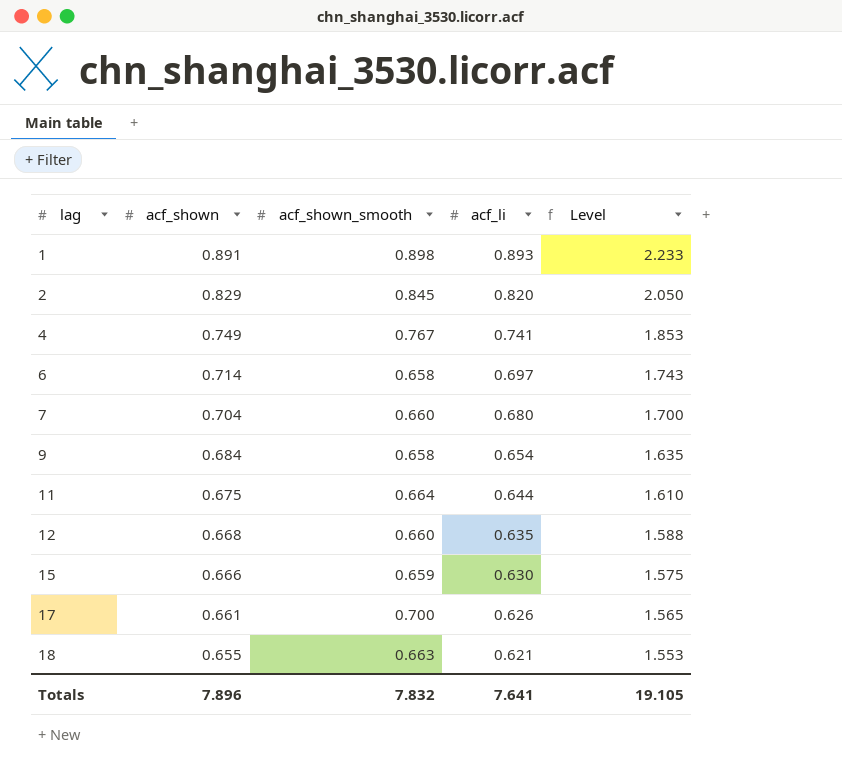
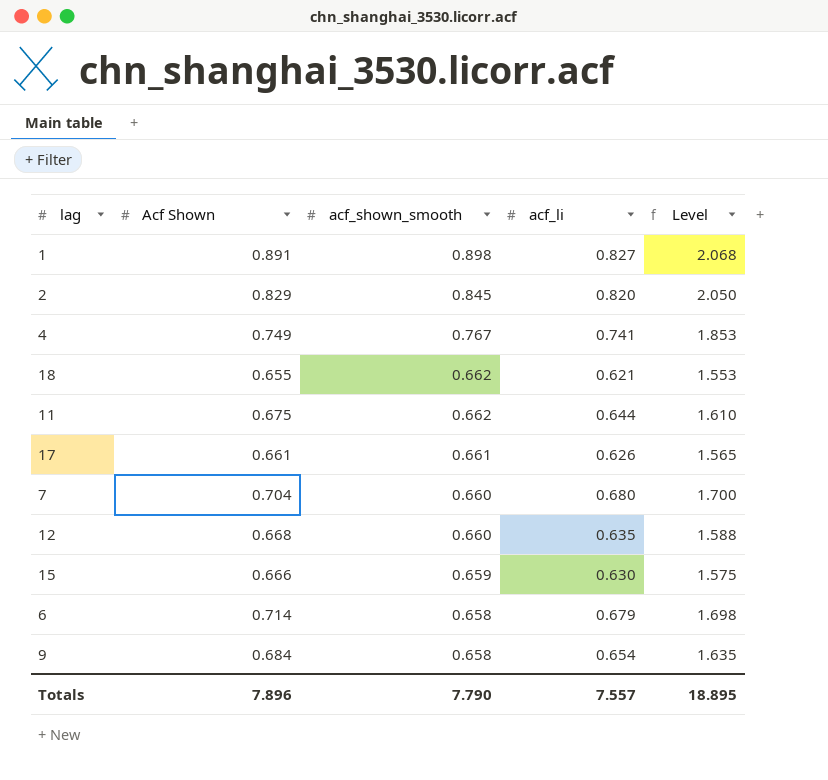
row order: lag ascending -> acf_shown_smooth descending
column name: acf_shown -> Acf Shown
1 | acf_li: 0.893 -> 0.827
1 | Level: 2.233 -> 2.068
18 | acf_shown_smooth: 0.663 -> 0.662
11 | acf_shown_smooth: 0.664 -> 0.662
17 | acf_shown_smooth: 0.700 -> 0.661
6 | acf_li: 0.697 -> 0.679
6 | Level: 1.743 -> 1.698
Totals | acf_shown_smooth: 7.832 -> 7.790
Totals | acf_li: 7.641 -> 7.557
Totals | Level: 19.105 -> 18.895

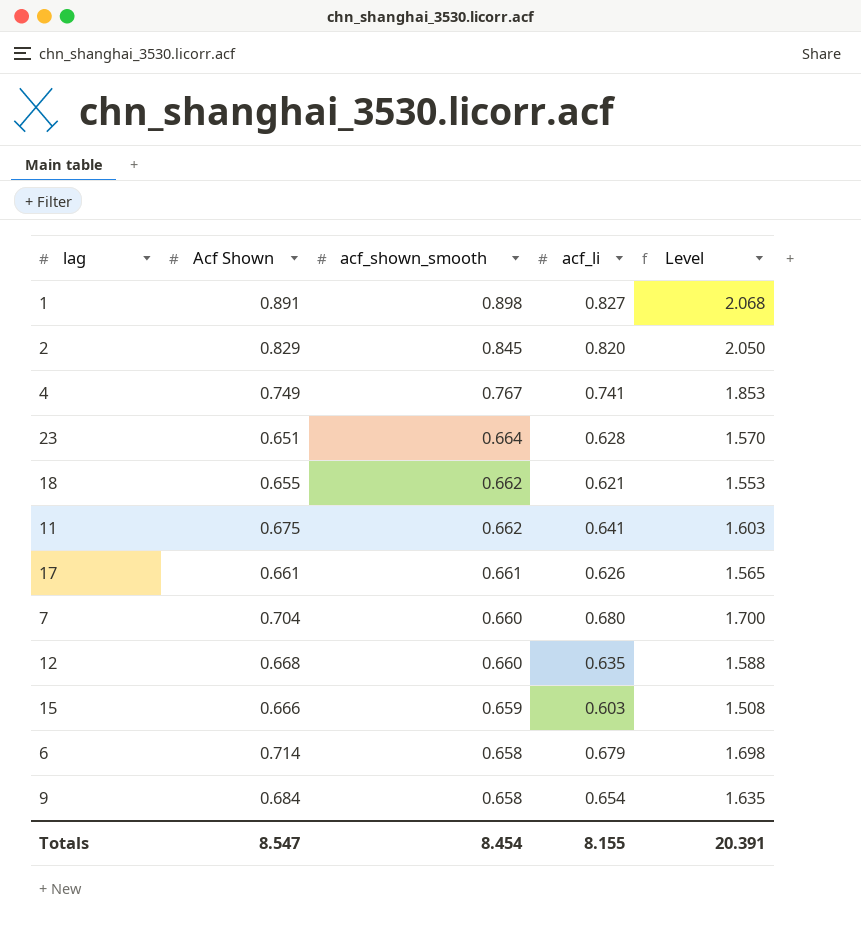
row 23: none -> 0.651 | 0.664 | 0.628 | 1.570
11 | acf_li: 0.644 -> 0.641
11 | Level: 1.610 -> 1.603
15 | acf_li: 0.630 -> 0.603
15 | Level: 1.575 -> 1.508
Totals | Acf Shown: 7.896 -> 8.547
Totals | acf_shown_smooth: 7.790 -> 8.454
Totals | acf_li: 7.557 -> 8.155
Totals | Level: 18.895 -> 20.391

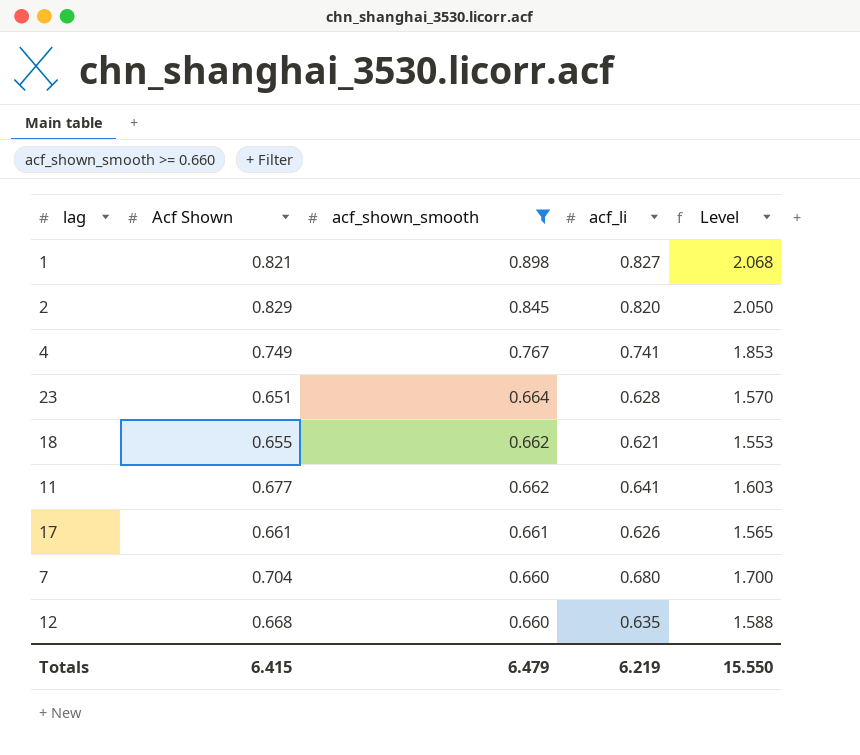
filter: none -> acf_shown_smooth >= 0.660
1 | Acf Shown: 0.891 -> 0.821
11 | Acf Shown: 0.675 -> 0.677
Totals | Acf Shown: 8.547 -> 6.415
Totals | acf_shown_smooth: 8.454 -> 6.479
Totals | acf_li: 8.155 -> 6.219
Totals | Level: 20.391 -> 15.550

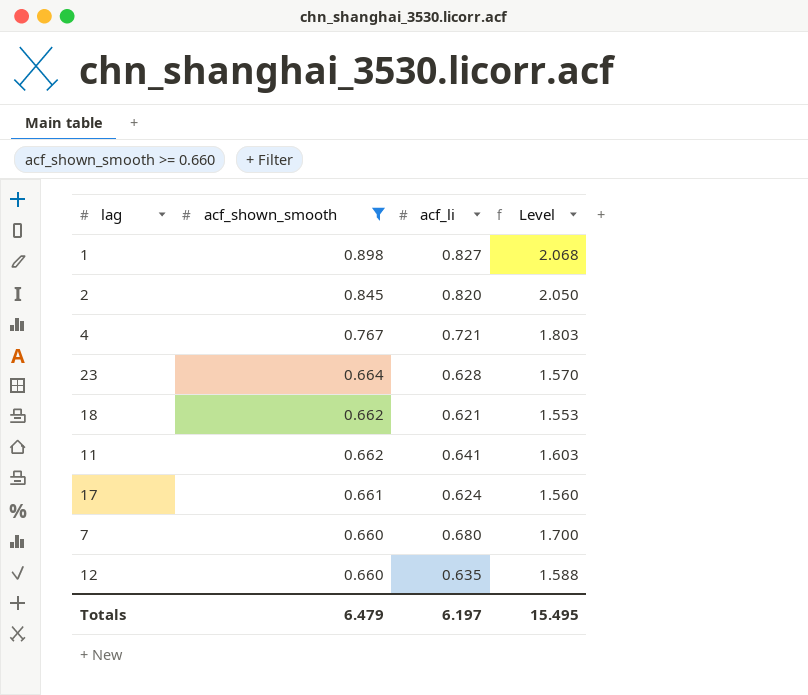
column Acf Shown | position: 2 -> none
4 | acf_li: 0.741 -> 0.721
4 | Level: 1.853 -> 1.803
17 | acf_li: 0.626 -> 0.624
17 | Level: 1.565 -> 1.560
Totals | acf_li: 6.219 -> 6.197
Totals | Level: 15.550 -> 15.495

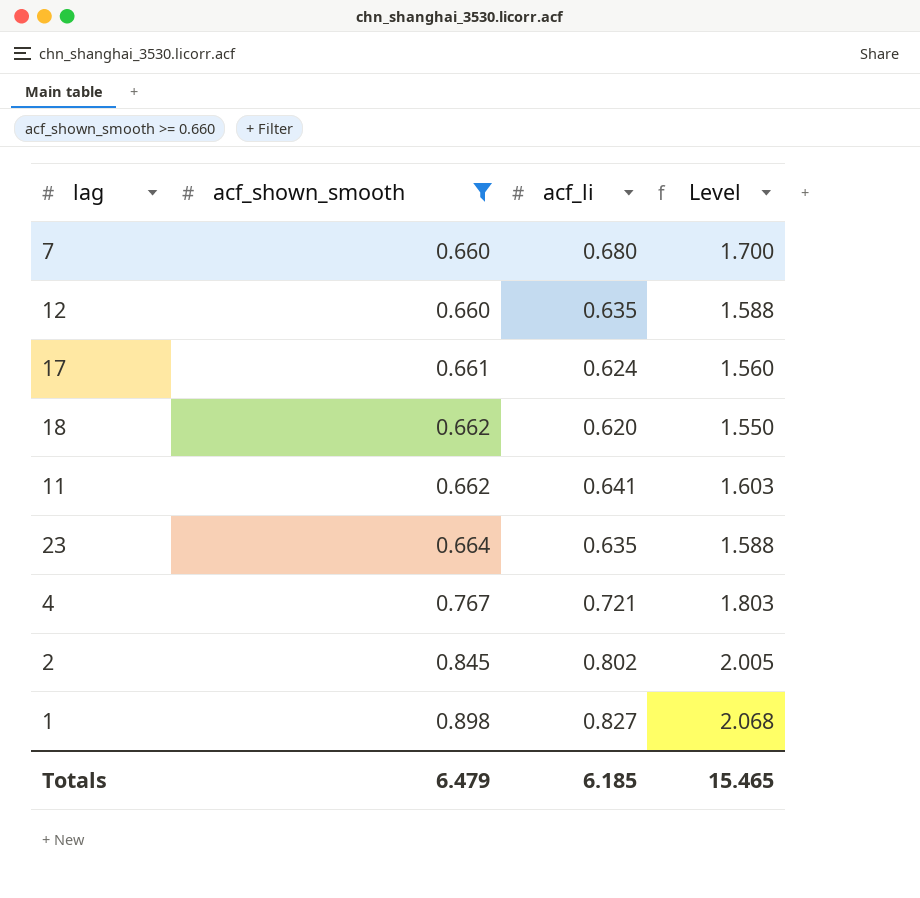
row order: acf_shown_smooth descending -> acf_shown_smooth ascending
18 | acf_li: 0.621 -> 0.620
18 | Level: 1.553 -> 1.550
23 | acf_li: 0.628 -> 0.635
23 | Level: 1.570 -> 1.588
2 | acf_li: 0.820 -> 0.802
2 | Level: 2.050 -> 2.005
Totals | acf_li: 6.197 -> 6.185
Totals | Level: 15.495 -> 15.465

